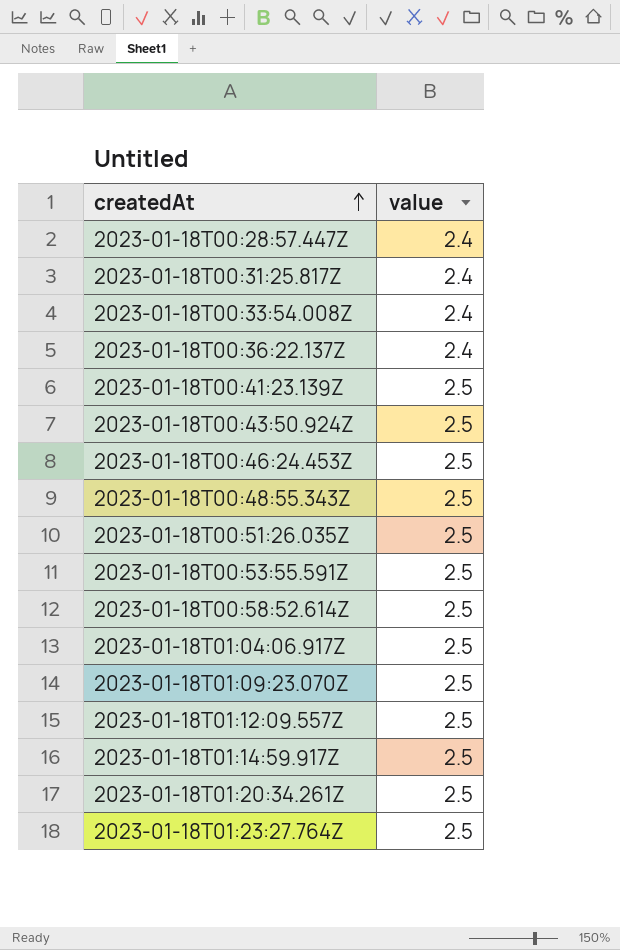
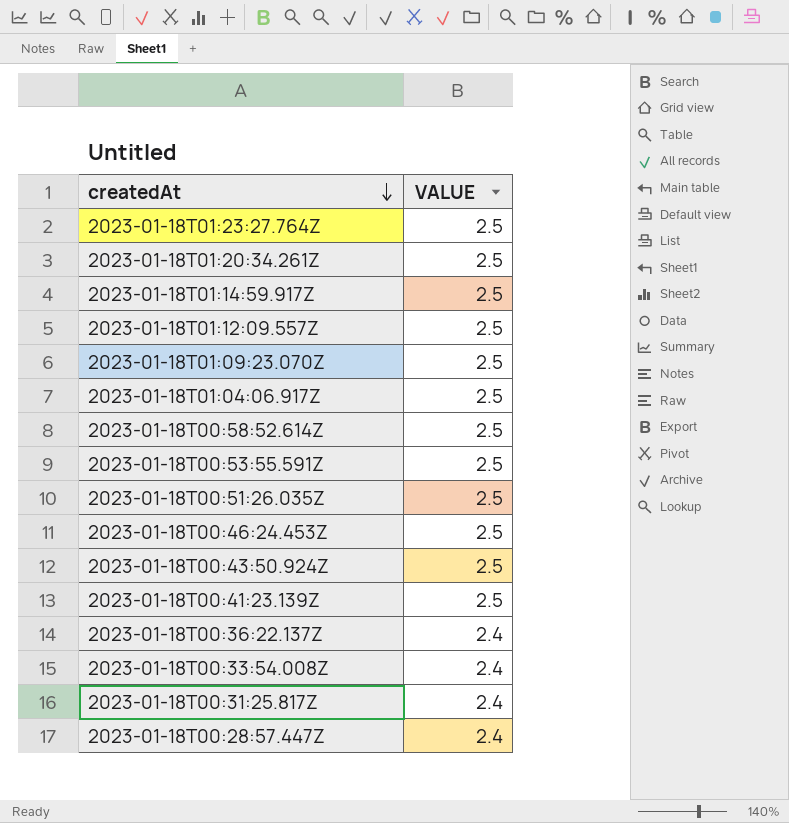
row order: createdAt ascending -> createdAt descending
column name: value -> VALUE
row 2023-01-18T00:48:55.343Z: 2.5 -> none

